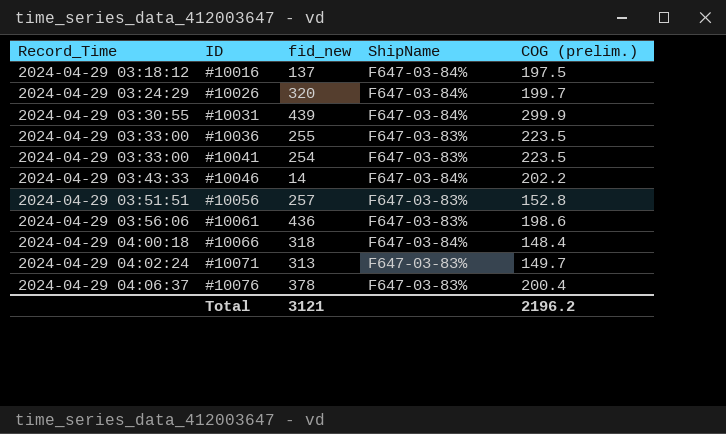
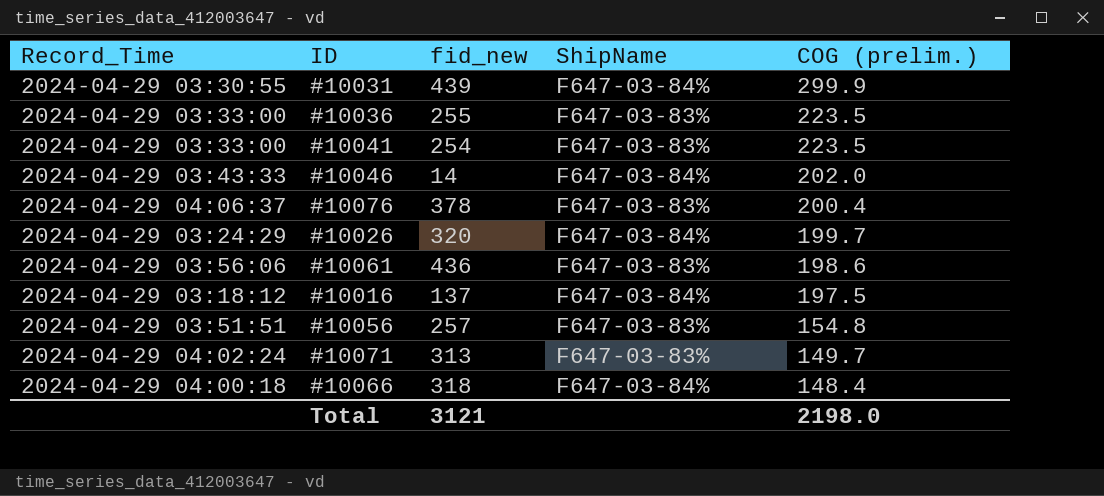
row order: Record_Time ascending -> COG (prelim.) descending
#10046 | COG (prelim.): 202.2 -> 202.0
#10056 | COG (prelim.): 152.8 -> 154.8
Total | COG (prelim.): 2196.2 -> 2198.0

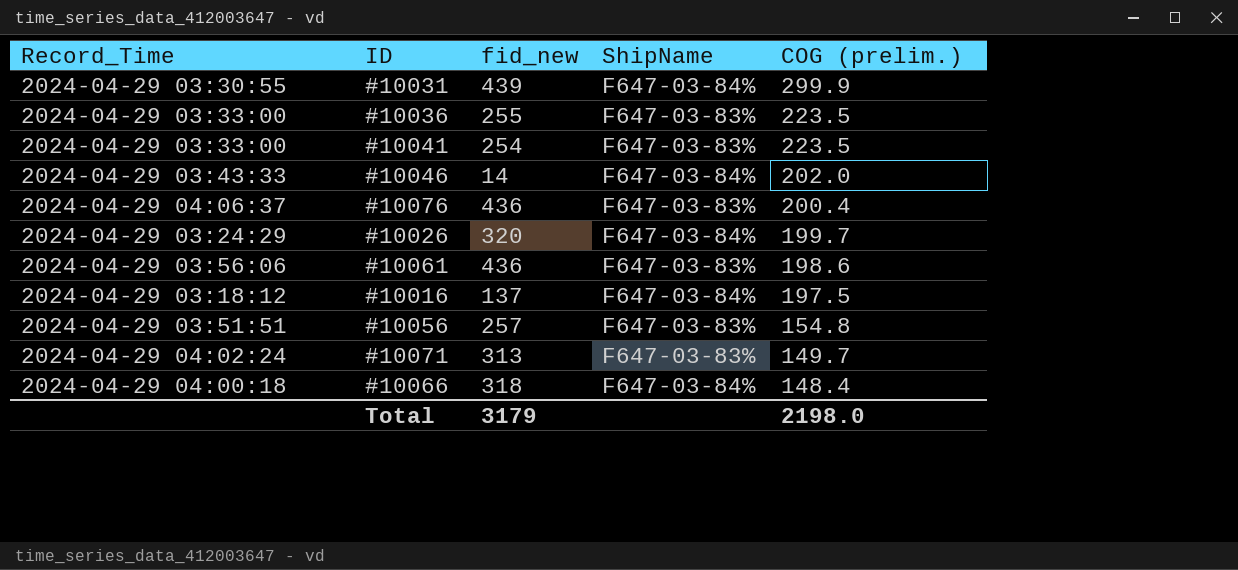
#10076 | fid_new: 378 -> 436
Total | fid_new: 3121 -> 3179

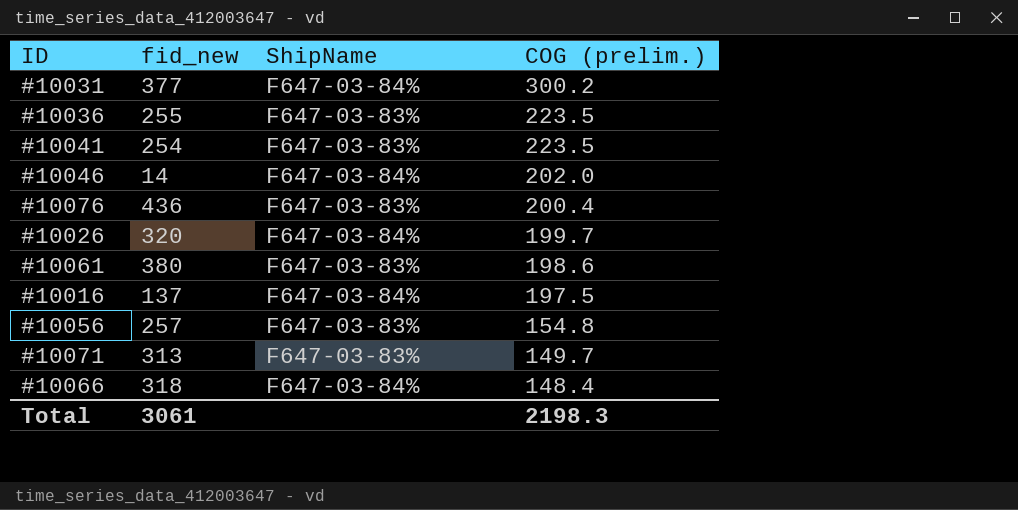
column Record_Time | position: 1 -> none
#10031 | fid_new: 439 -> 377
#10031 | COG (prelim.): 299.9 -> 300.2
#10061 | fid_new: 436 -> 380
Total | fid_new: 3179 -> 3061
Total | COG (prelim.): 2198.0 -> 2198.3

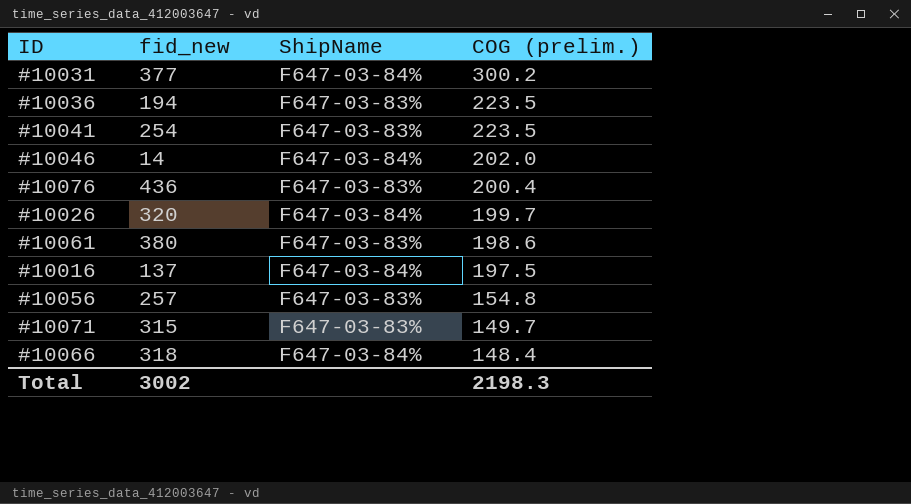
#10036 | fid_new: 255 -> 194
#10071 | fid_new: 313 -> 315
Total | fid_new: 3061 -> 3002

